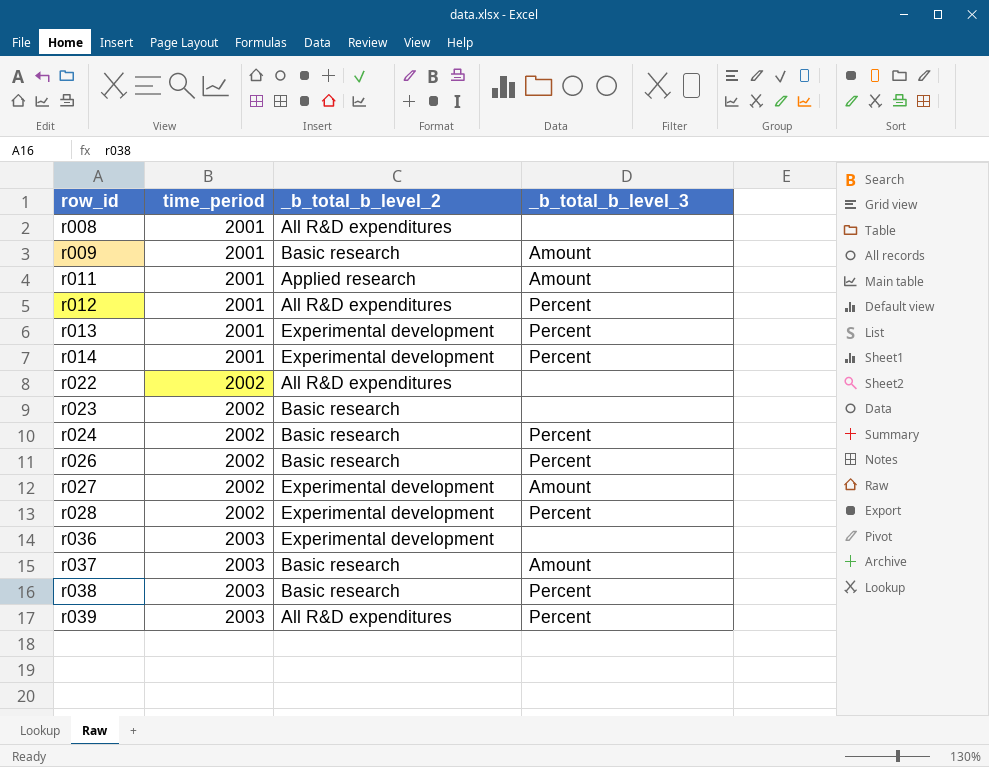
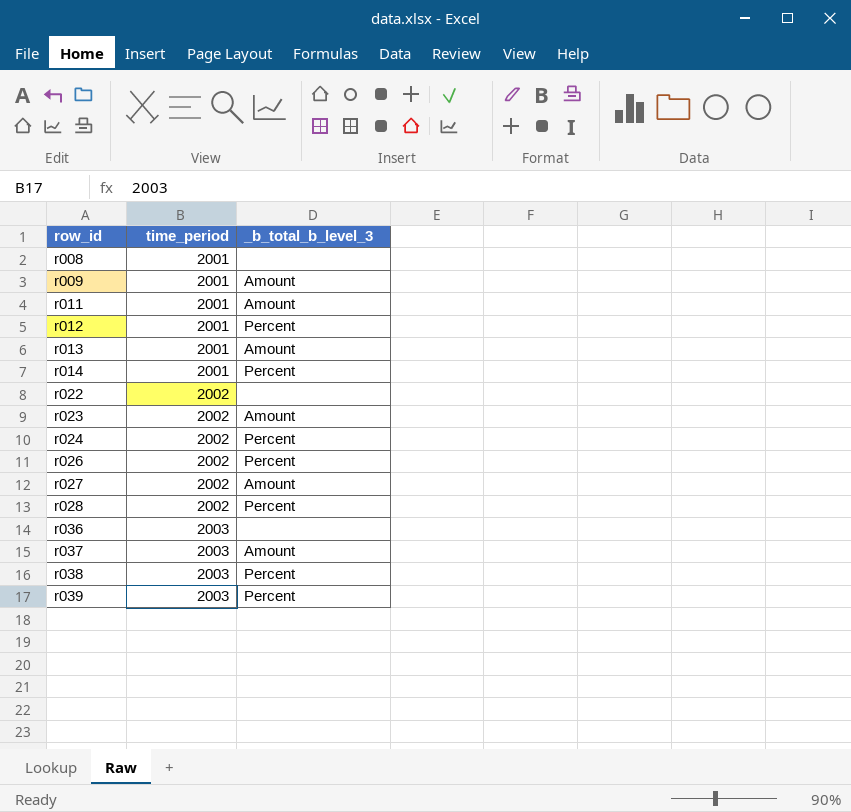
column _b_total_b_level_2 | position: 3 -> none
r013 | _b_total_b_level_3: Percent -> Amount
r023 | _b_total_b_level_3: none -> Amount

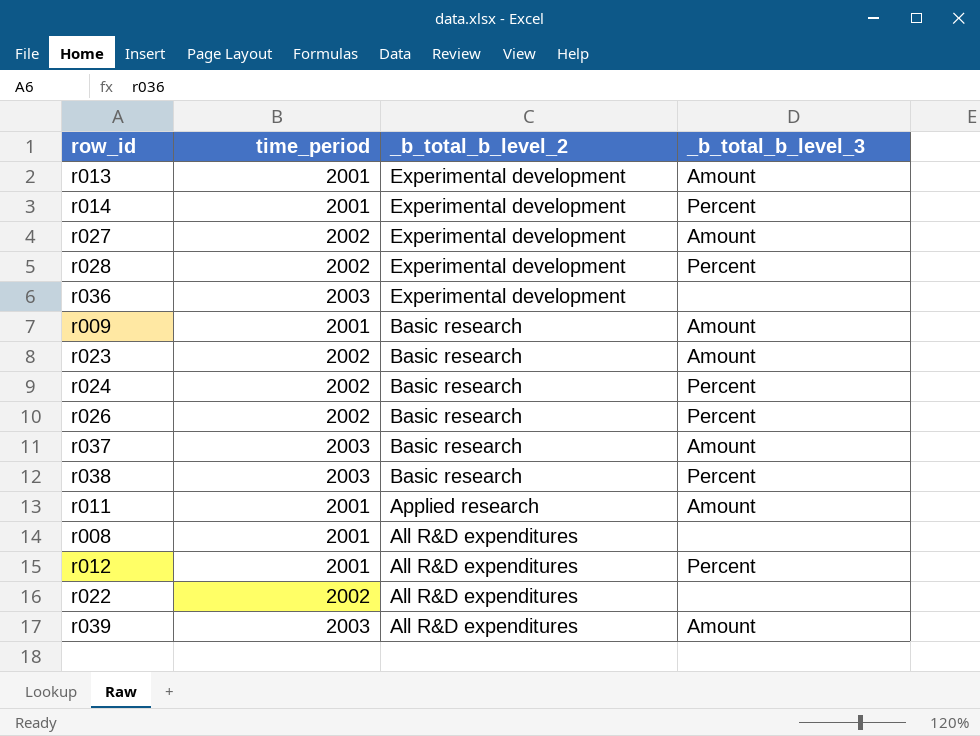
row order: row_id ascending -> _b_total_b_level_2 descending
column _b_total_b_level_2 | position: none -> 3
r039 | _b_total_b_level_3: Percent -> Amount

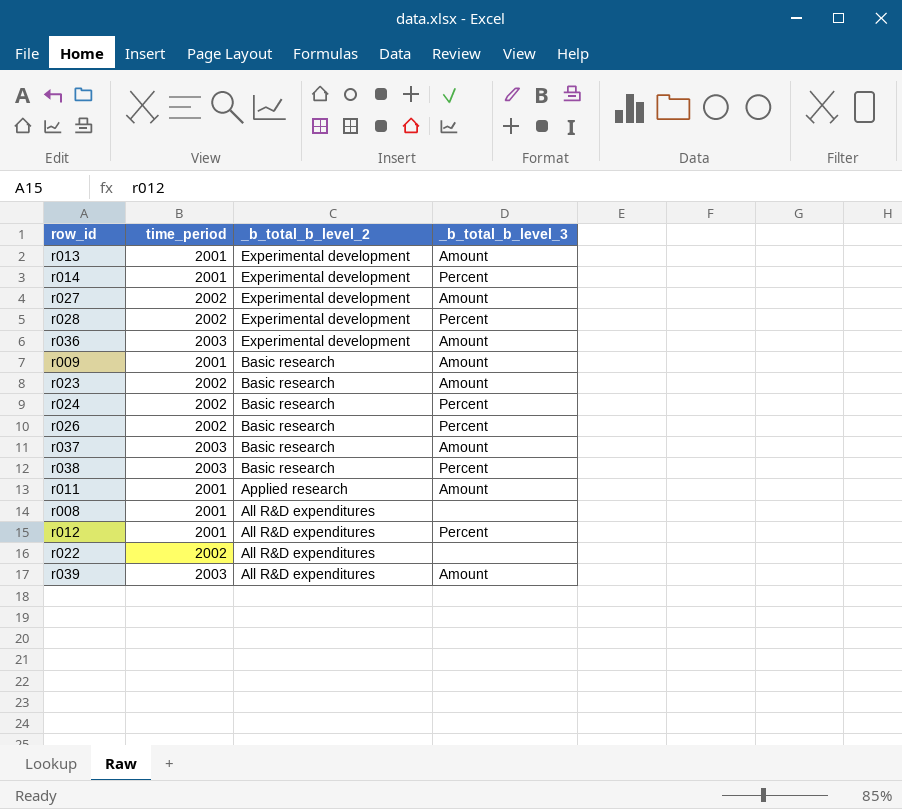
r036 | _b_total_b_level_3: none -> Amount

